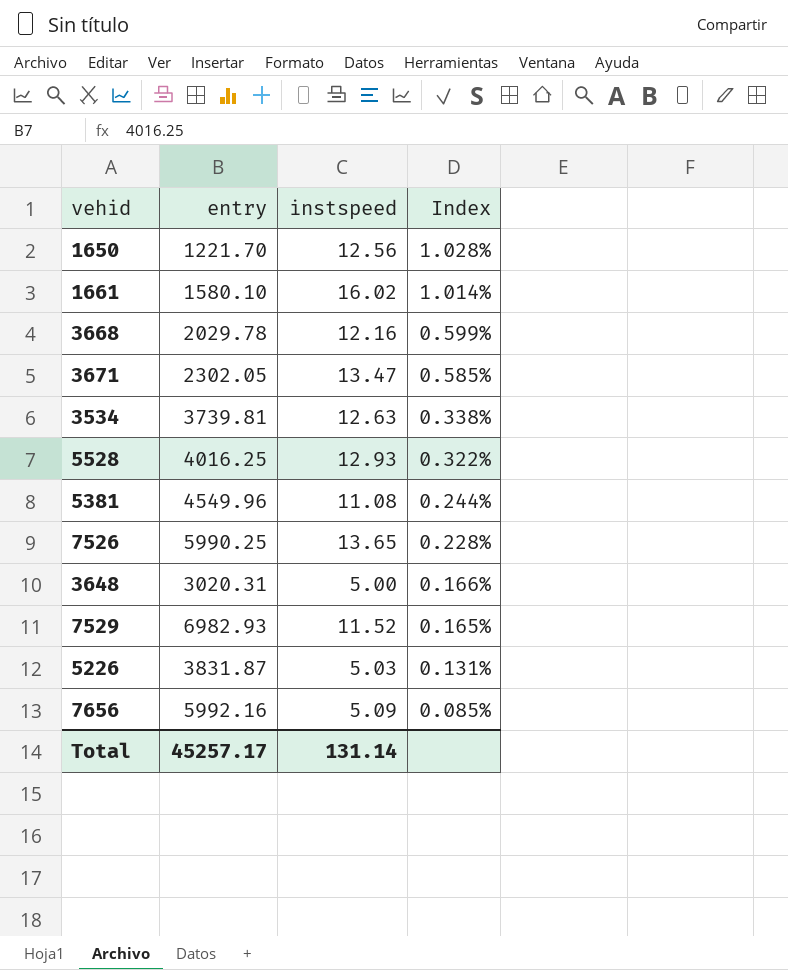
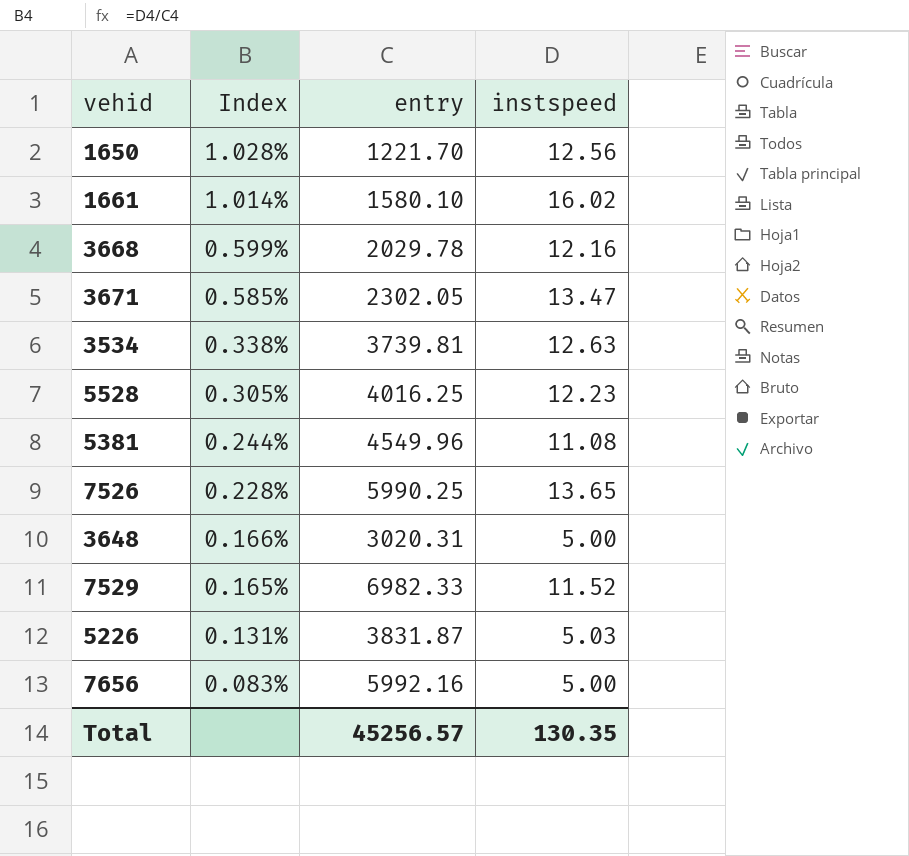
column Index | position: 4 -> 2
5528 | Index: 0.322% -> 0.305%
5528 | instspeed: 12.93 -> 12.23
7529 | entry: 6982.93 -> 6982.33
7656 | Index: 0.085% -> 0.083%
7656 | instspeed: 5.09 -> 5.00
Total | entry: 45257.17 -> 45256.57
Total | instspeed: 131.14 -> 130.35

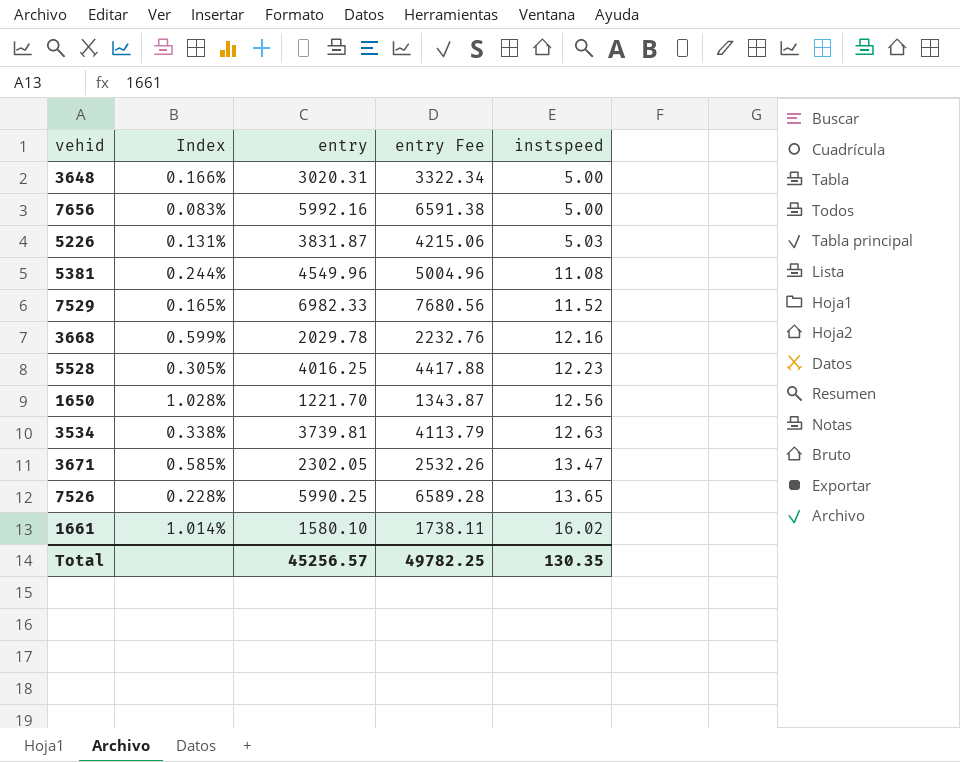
row order: Index descending -> instspeed ascending
column entry Fee | formula: none -> [entry] * 1.1

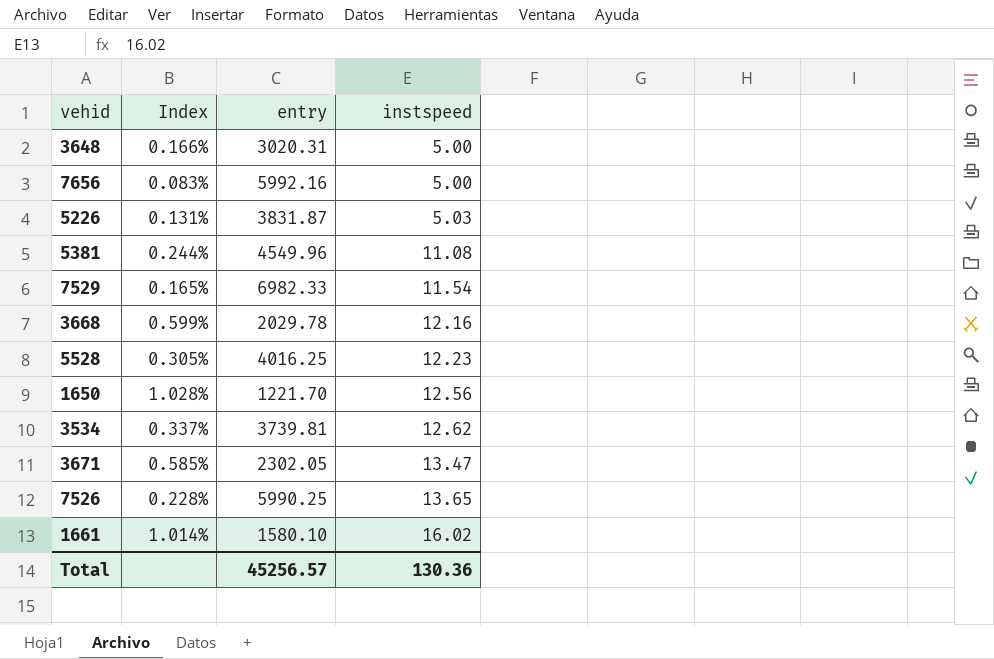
column entry Fee | formula: [entry] * 1.1 -> none
7529 | instspeed: 11.52 -> 11.54
3534 | Index: 0.338% -> 0.337%
3534 | instspeed: 12.63 -> 12.62
Total | instspeed: 130.35 -> 130.36

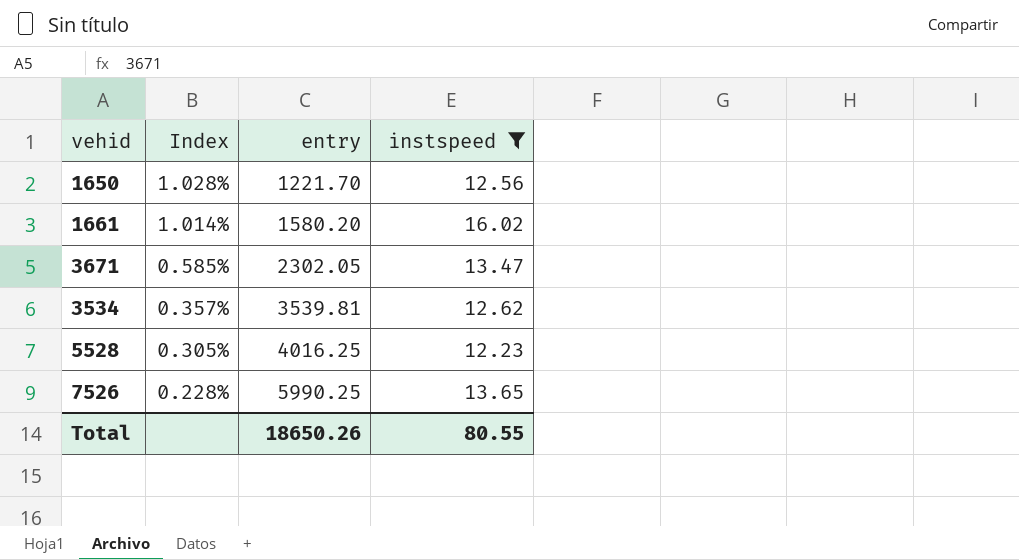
filter: none -> instspeed >= 12.23
row order: instspeed ascending -> Index descending
1661 | entry: 1580.10 -> 1580.20
3534 | Index: 0.337% -> 0.357%
3534 | entry: 3739.81 -> 3539.81
Total | entry: 45256.57 -> 18650.26
Total | instspeed: 130.36 -> 80.55

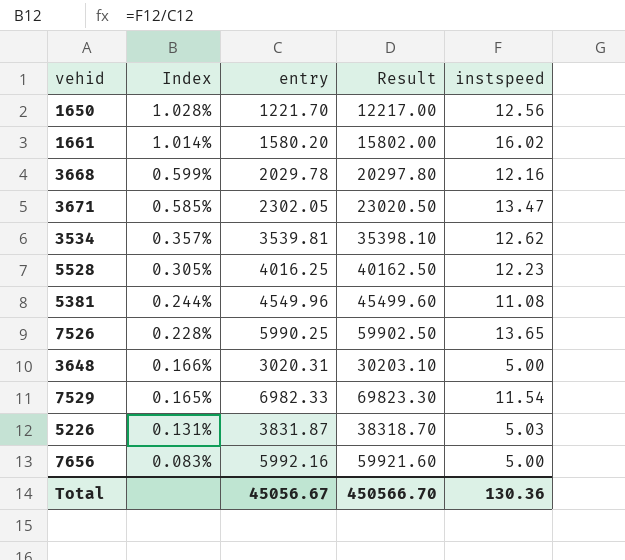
filter: instspeed >= 12.23 -> none
column Result | formula: none -> [entry] * 10
Total | entry: 18650.26 -> 45056.67
Total | instspeed: 80.55 -> 130.36

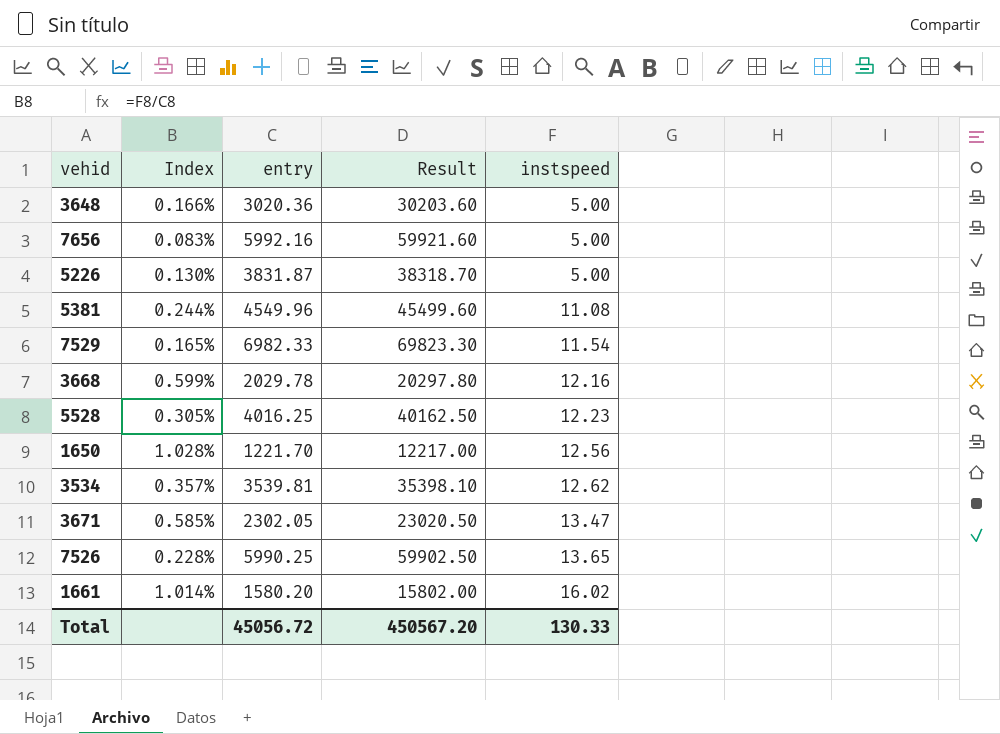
row order: Index descending -> instspeed ascending
3648 | entry: 3020.31 -> 3020.36
3648 | Result: 30203.10 -> 30203.60
5226 | Index: 0.131% -> 0.130%
5226 | instspeed: 5.03 -> 5.00
Total | entry: 45056.67 -> 45056.72
Total | Result: 450566.70 -> 450567.20
Total | instspeed: 130.36 -> 130.33

